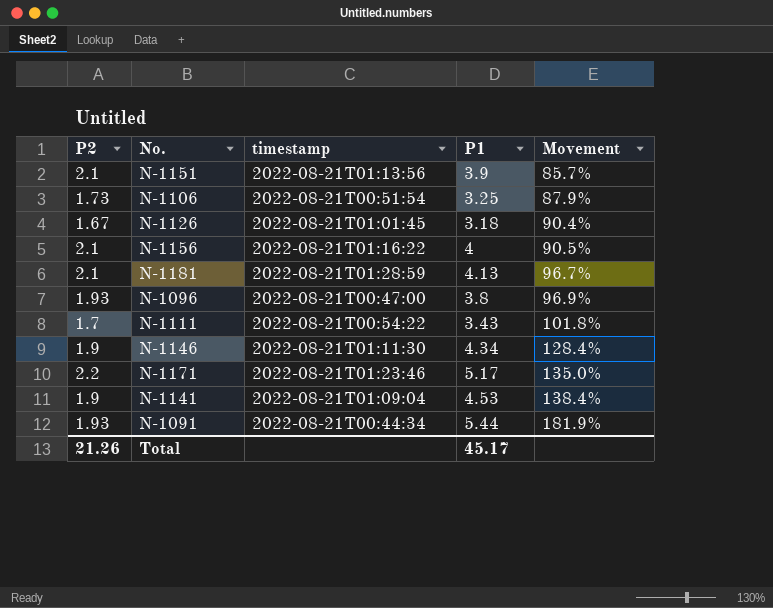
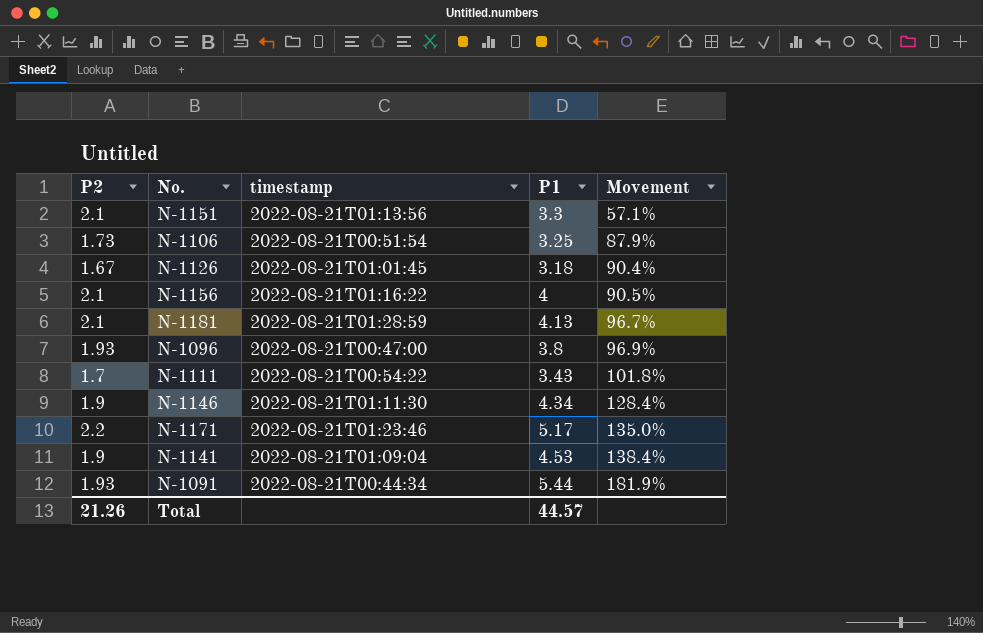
N-1151 | P1: 3.9 -> 3.3
N-1151 | Movement: 85.7% -> 57.1%
Total | P1: 45.17 -> 44.57

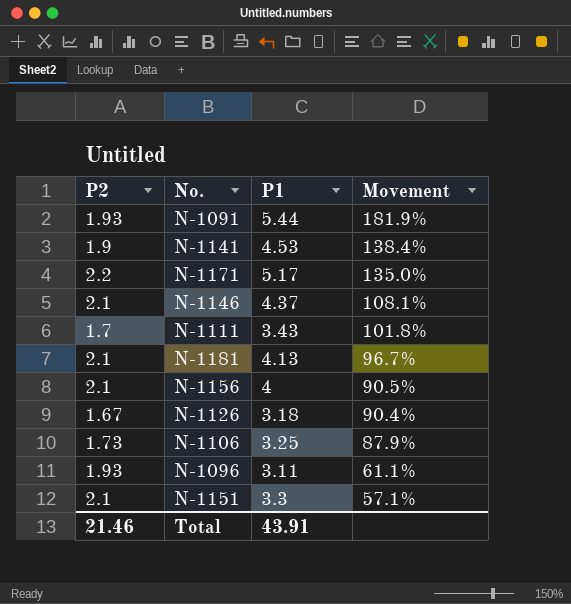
row order: Movement ascending -> Movement descending
column timestamp | position: 3 -> none
N-1146 | P2: 1.9 -> 2.1
N-1146 | P1: 4.34 -> 4.37
N-1146 | Movement: 128.4% -> 108.1%
N-1096 | P1: 3.8 -> 3.11
N-1096 | Movement: 96.9% -> 61.1%
Total | P2: 21.26 -> 21.46
Total | P1: 44.57 -> 43.91

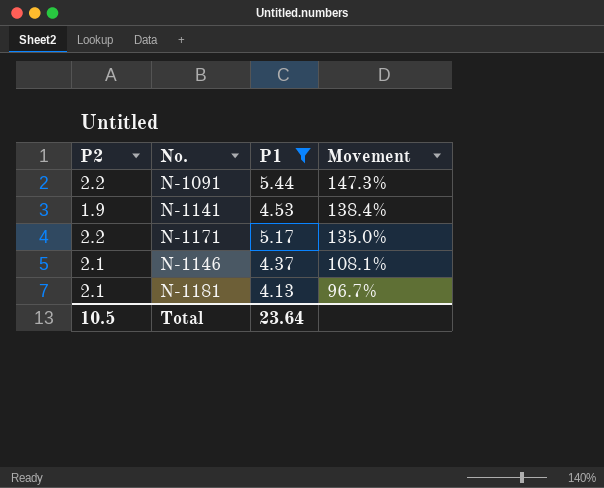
filter: none -> P1 >= 4.13
N-1091 | P2: 1.93 -> 2.2
N-1091 | Movement: 181.9% -> 147.3%
Total | P2: 21.46 -> 10.5
Total | P1: 43.91 -> 23.64

